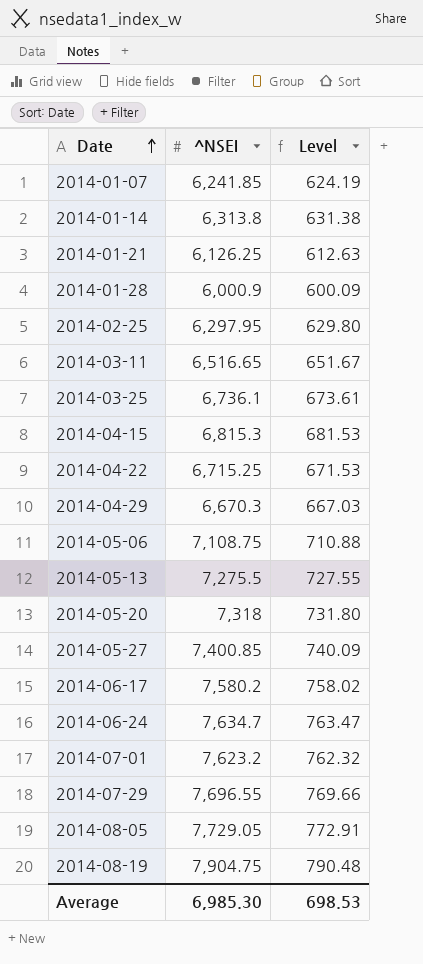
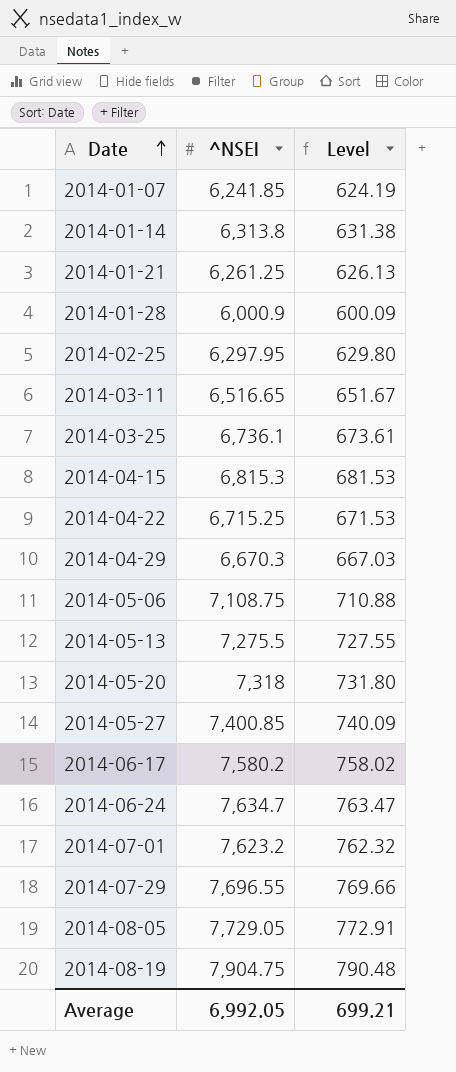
2014-01-21 | ^NSEI: 6,126.25 -> 6,261.25
2014-01-21 | Level: 612.63 -> 626.13
Average | ^NSEI: 6,985.30 -> 6,992.05
Average | Level: 698.53 -> 699.21

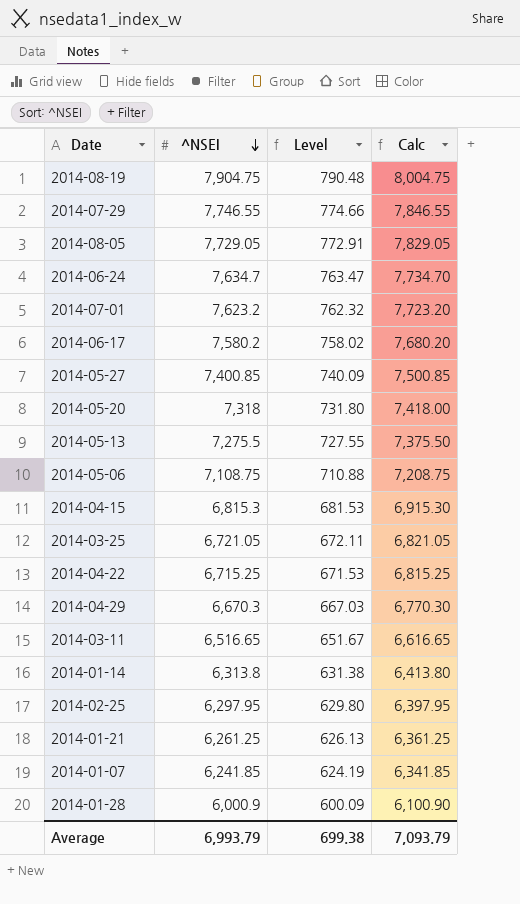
row order: Date ascending -> ^NSEI descending
column Calc | formula: none -> [^NSEI] + 100
2014-07-29 | ^NSEI: 7,696.55 -> 7,746.55
2014-07-29 | Level: 769.66 -> 774.66
2014-03-25 | ^NSEI: 6,736.1 -> 6,721.05
2014-03-25 | Level: 673.61 -> 672.11
Average | ^NSEI: 6,992.05 -> 6,993.79
Average | Level: 699.21 -> 699.38

